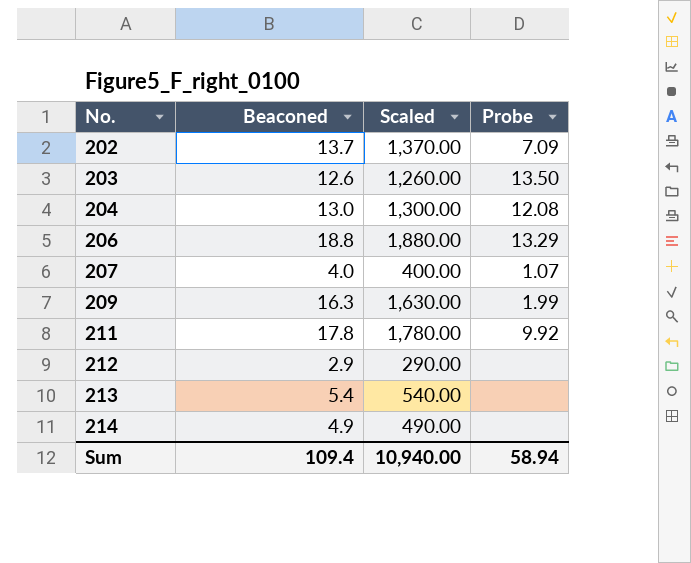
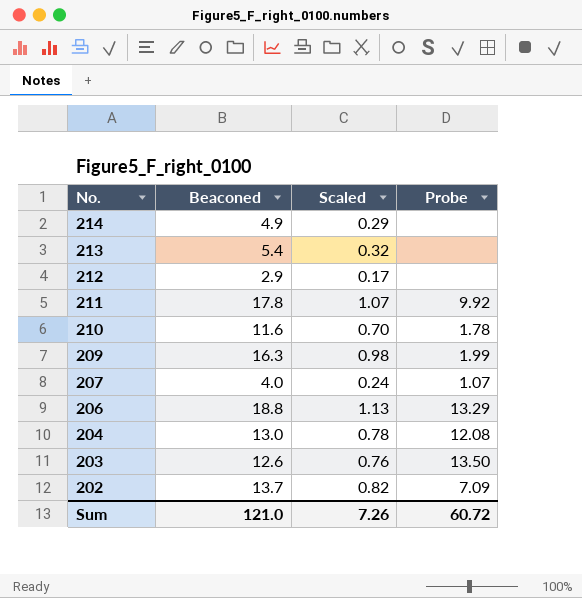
row order: No. ascending -> No. descending
column Scaled | formula: [Beaconed] * 100 -> [Beaconed] * 0.06
row 210: none -> 11.6 | 0.70 | 1.78
Sum | Beaconed: 109.4 -> 121.0
Sum | Scaled: 10,940.00 -> 7.26
Sum | Probe: 58.94 -> 60.72

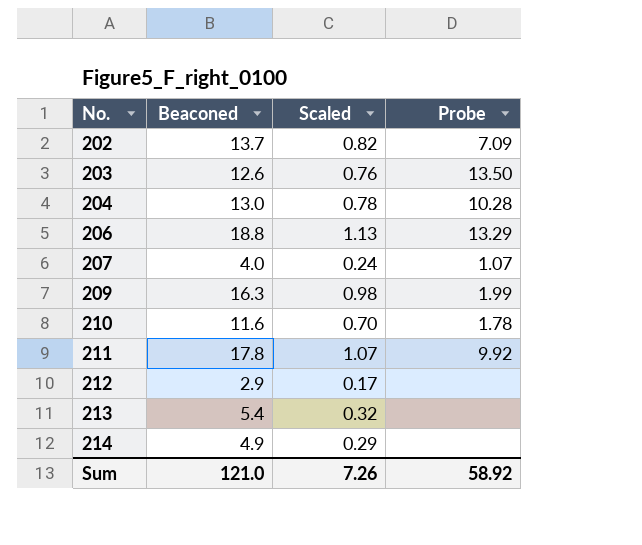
row order: No. descending -> No. ascending
204 | Probe: 12.08 -> 10.28
Sum | Probe: 60.72 -> 58.92

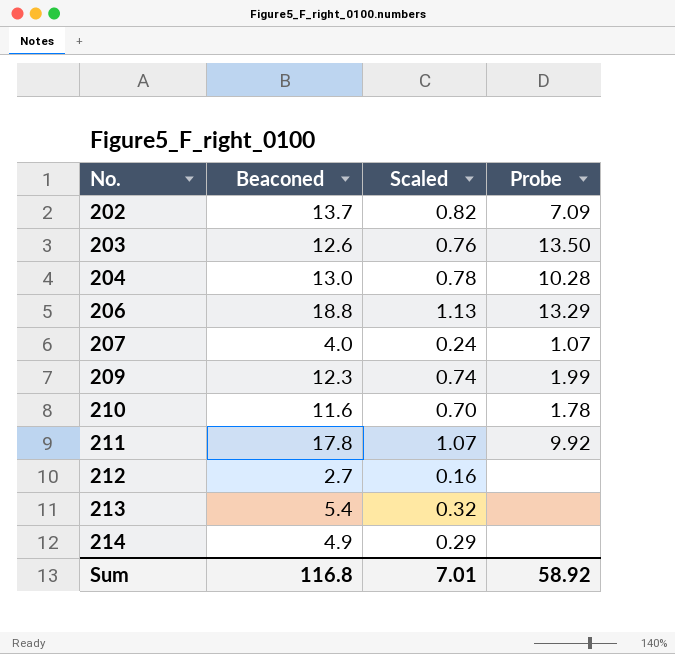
209 | Beaconed: 16.3 -> 12.3
209 | Scaled: 0.98 -> 0.74
212 | Beaconed: 2.9 -> 2.7
212 | Scaled: 0.17 -> 0.16
Sum | Beaconed: 121.0 -> 116.8
Sum | Scaled: 7.26 -> 7.01

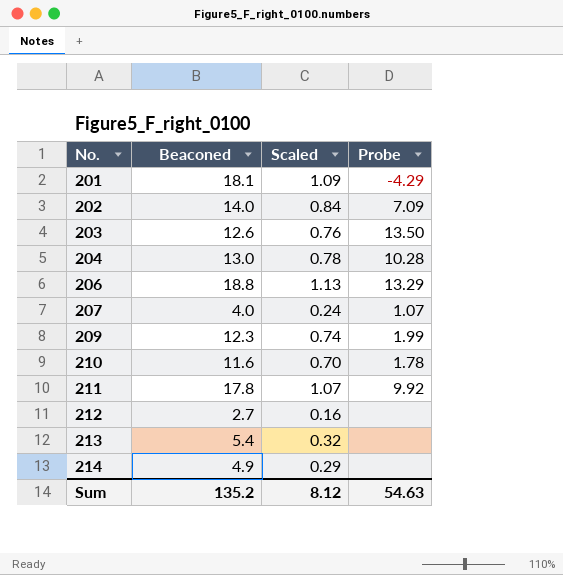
row 201: none -> 18.1 | 1.09 | -4.29
202 | Beaconed: 13.7 -> 14.0
202 | Scaled: 0.82 -> 0.84
Sum | Beaconed: 116.8 -> 135.2
Sum | Scaled: 7.01 -> 8.12
Sum | Probe: 58.92 -> 54.63

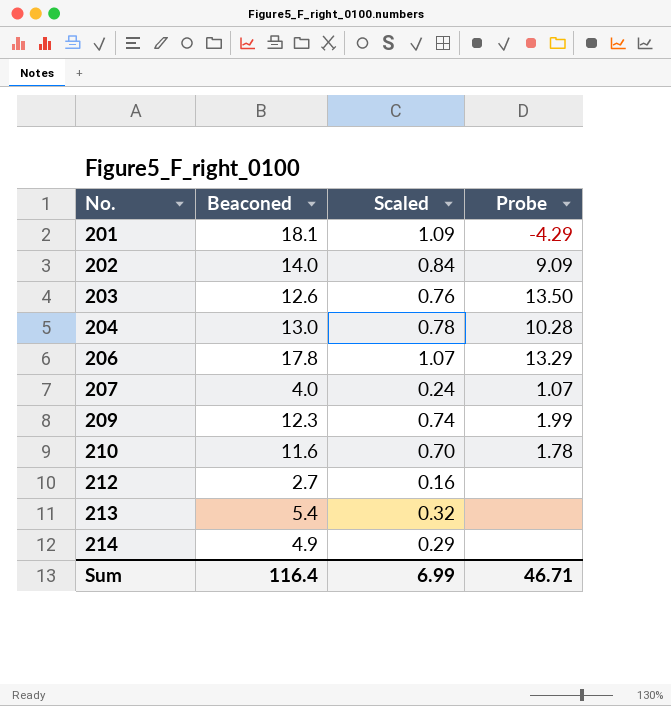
row 211: 17.8 | 1.07 | 9.92 -> none
202 | Probe: 7.09 -> 9.09
206 | Beaconed: 18.8 -> 17.8
206 | Scaled: 1.13 -> 1.07
Sum | Beaconed: 135.2 -> 116.4
Sum | Scaled: 8.12 -> 6.99
Sum | Probe: 54.63 -> 46.71

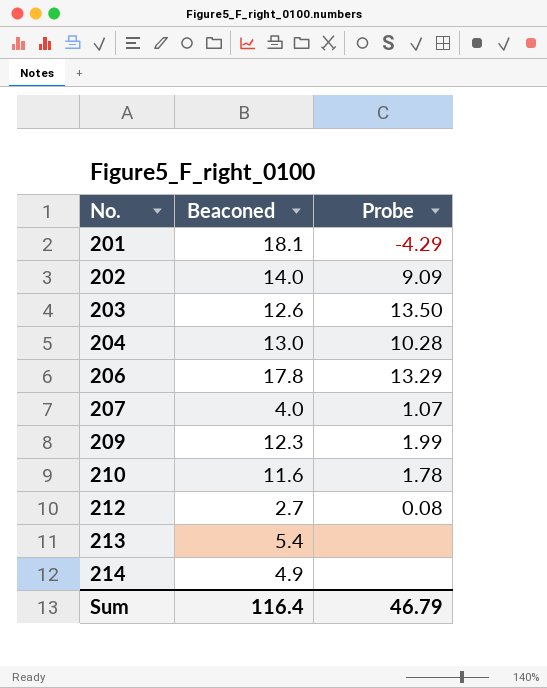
column Scaled | formula: [Beaconed] * 0.06 -> none
212 | Probe: none -> 0.08
Sum | Probe: 46.71 -> 46.79

